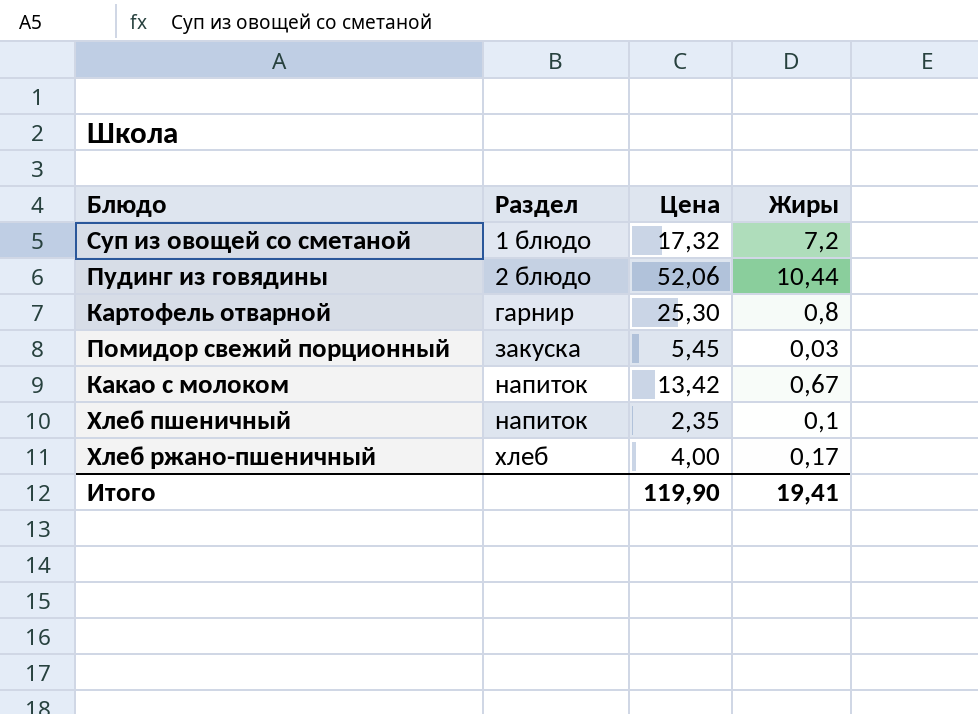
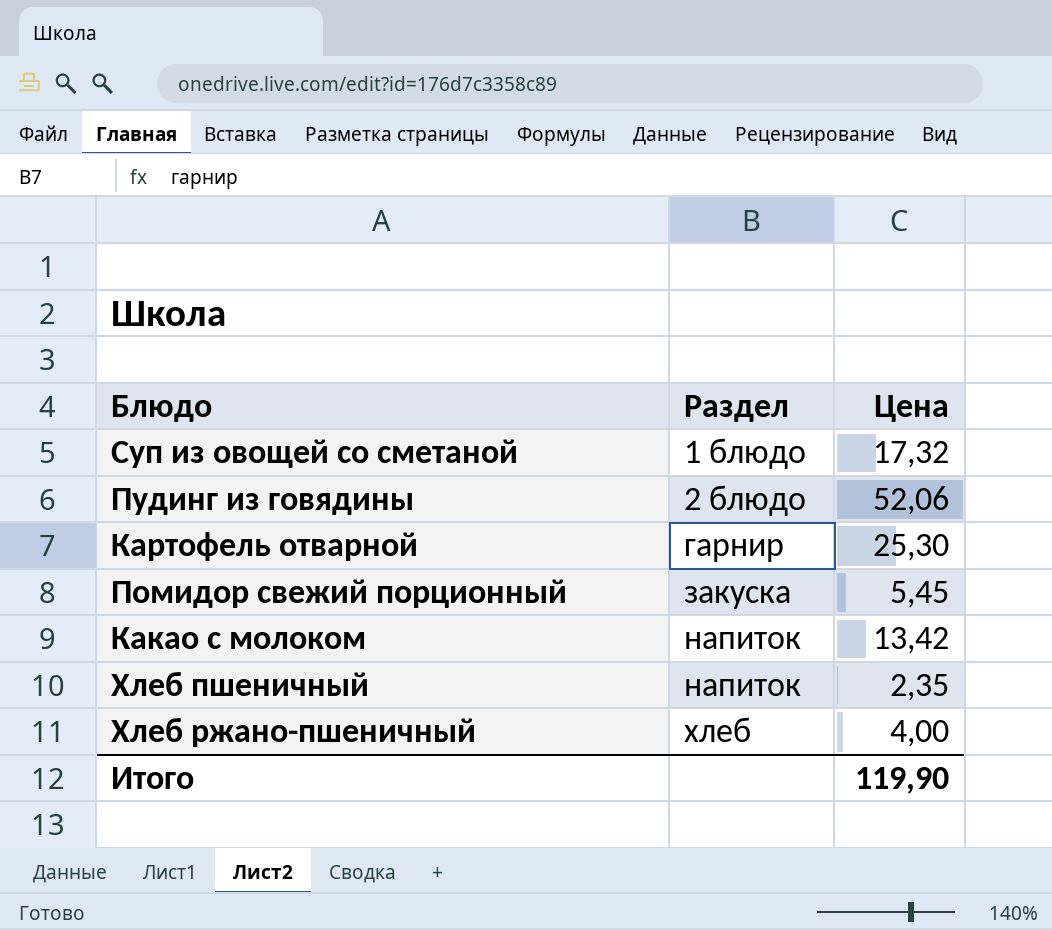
column Жиры | position: 4 -> none

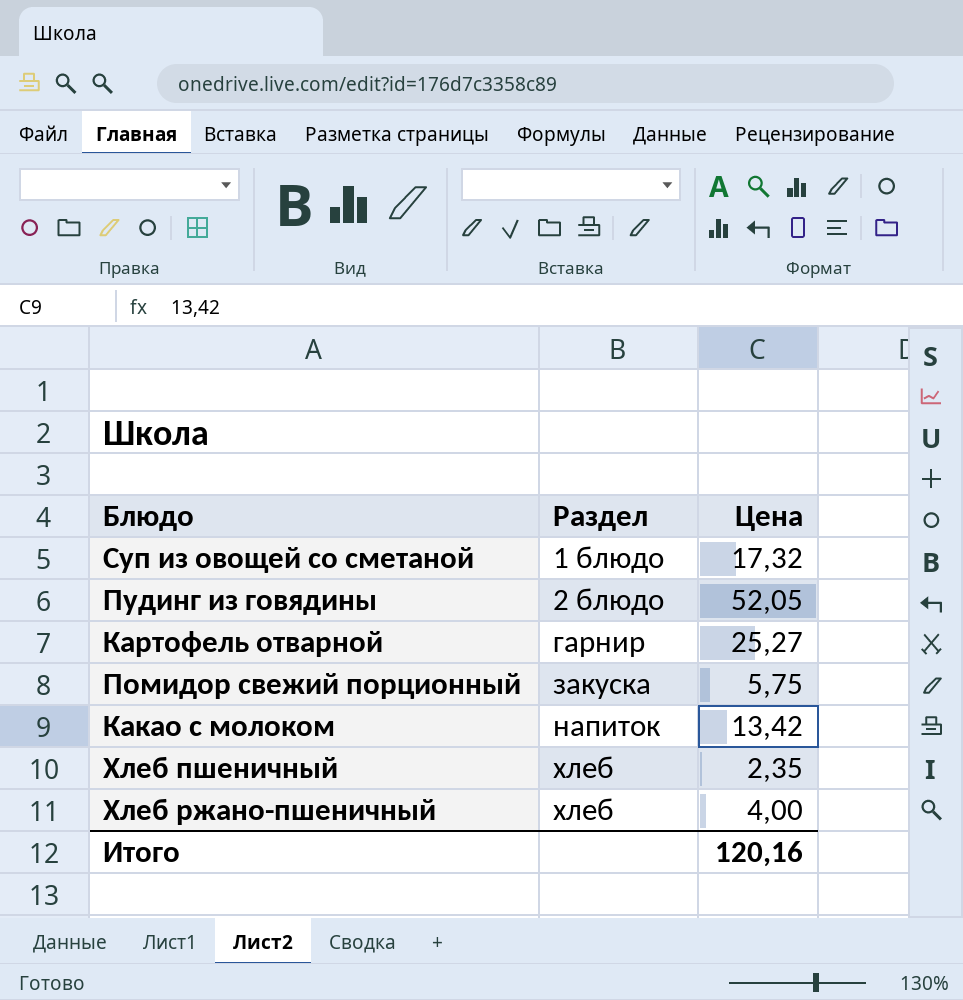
Пудинг из говядины | Цена: 52,06 -> 52,05
Картофель отварной | Цена: 25,30 -> 25,27
Помидор свежий порционный | Цена: 5,45 -> 5,75
Хлеб пшеничный | Раздел: напиток -> хлеб
Итого | Цена: 119,90 -> 120,16

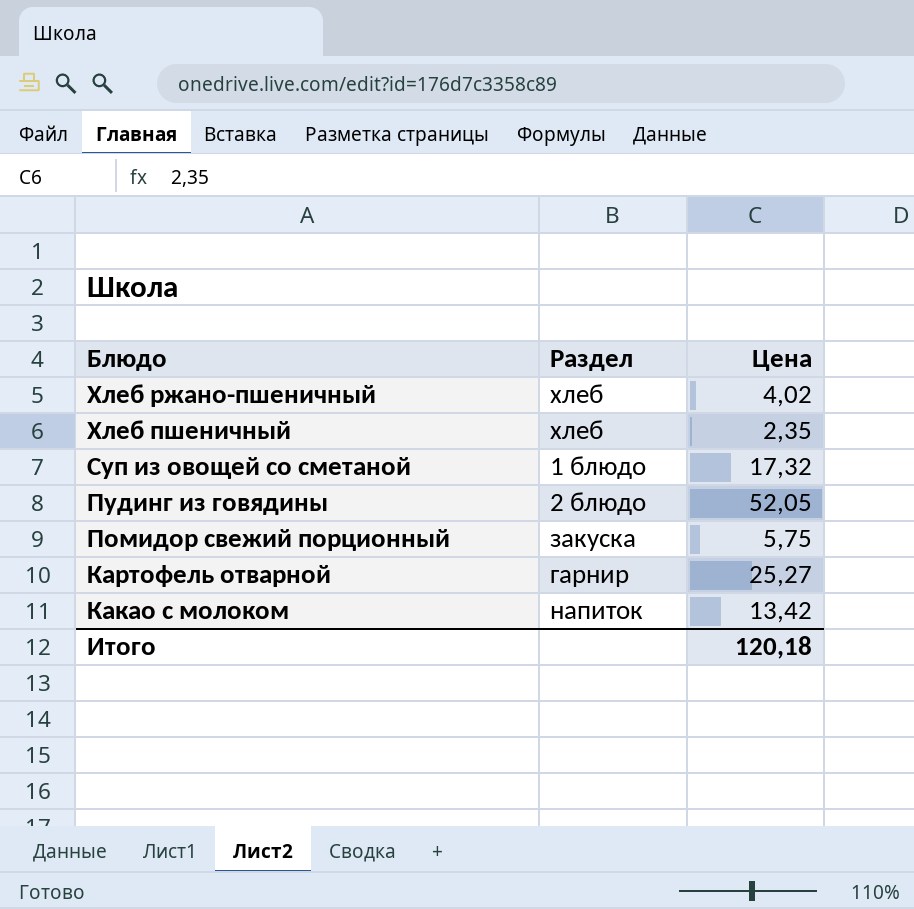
row order: Раздел ascending -> Блюдо descending
Хлеб ржано-пшеничный | Цена: 4,00 -> 4,02
Итого | Цена: 120,16 -> 120,18

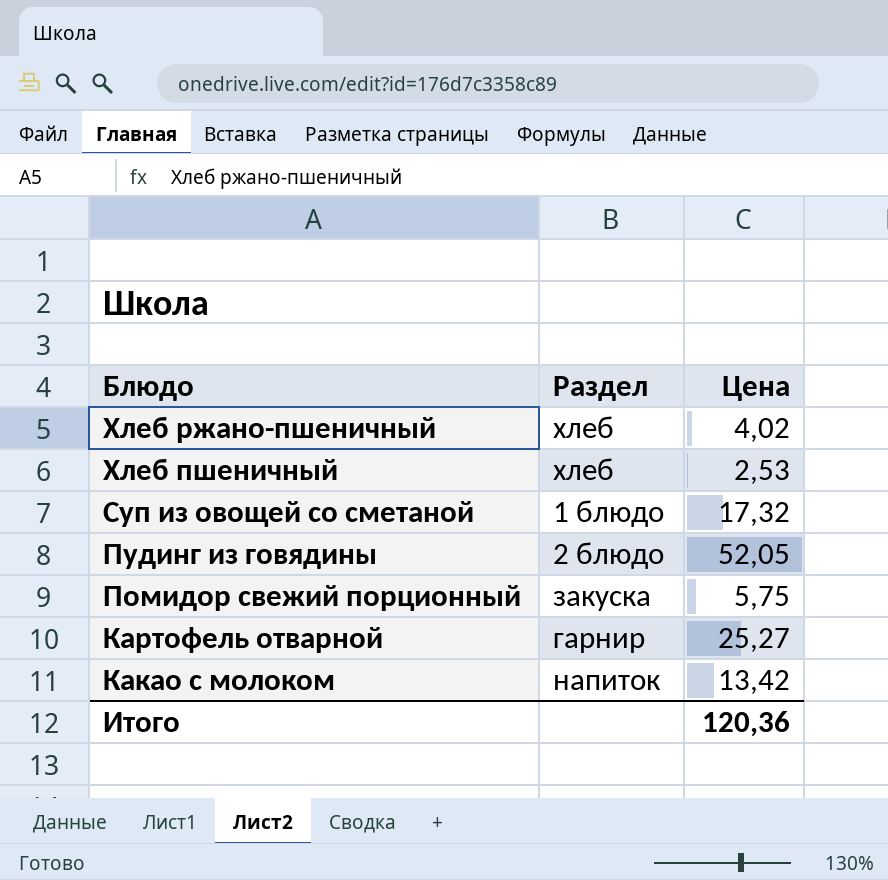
Хлеб пшеничный | Цена: 2,35 -> 2,53
Итого | Цена: 120,18 -> 120,36

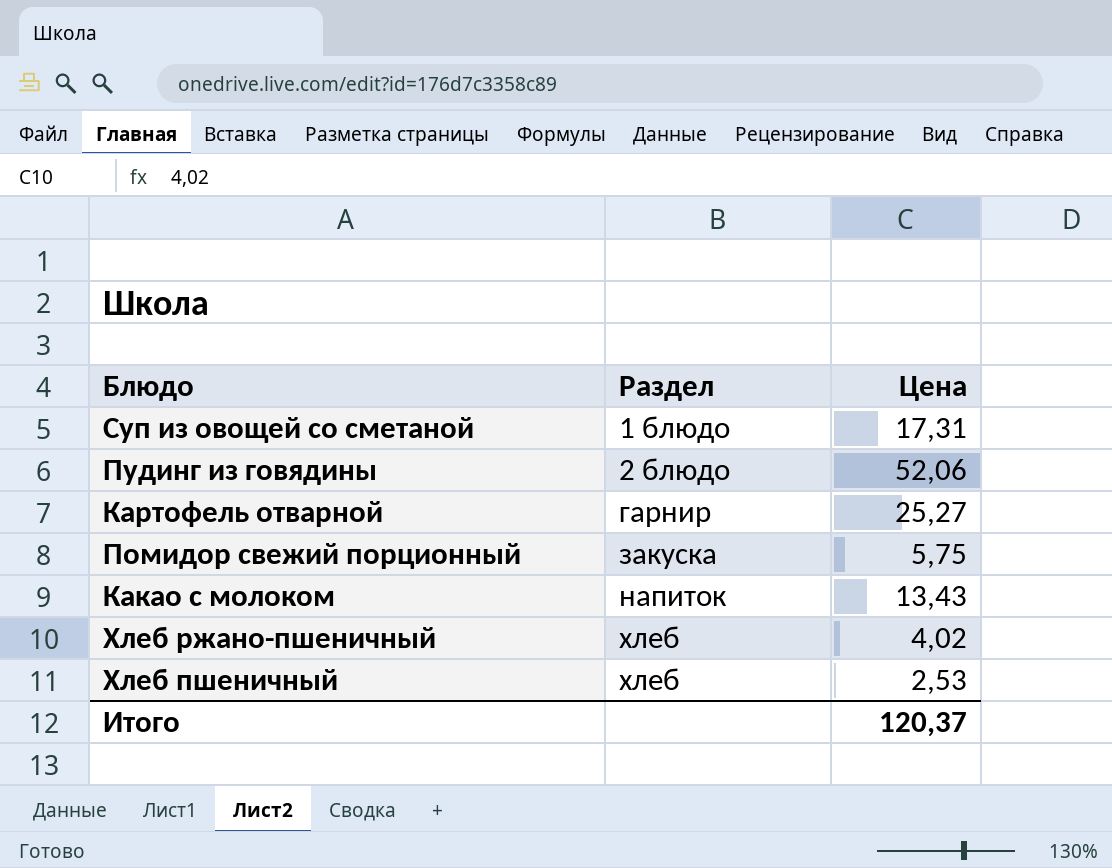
row order: Блюдо descending -> Раздел ascending
Суп из овощей со сметаной | Цена: 17,32 -> 17,31
Пудинг из говядины | Цена: 52,05 -> 52,06
Какао с молоком | Цена: 13,42 -> 13,43
Итого | Цена: 120,36 -> 120,37

